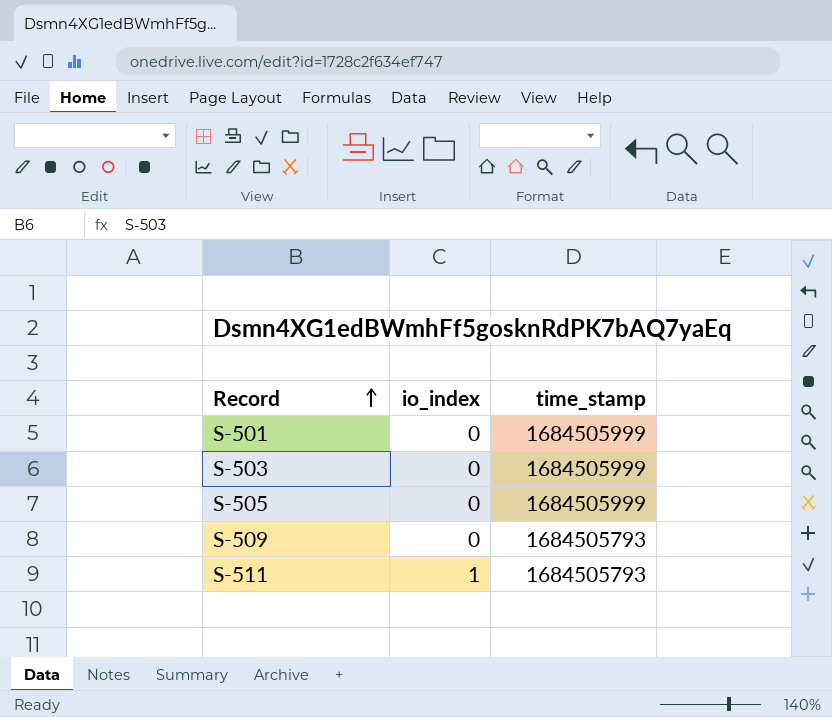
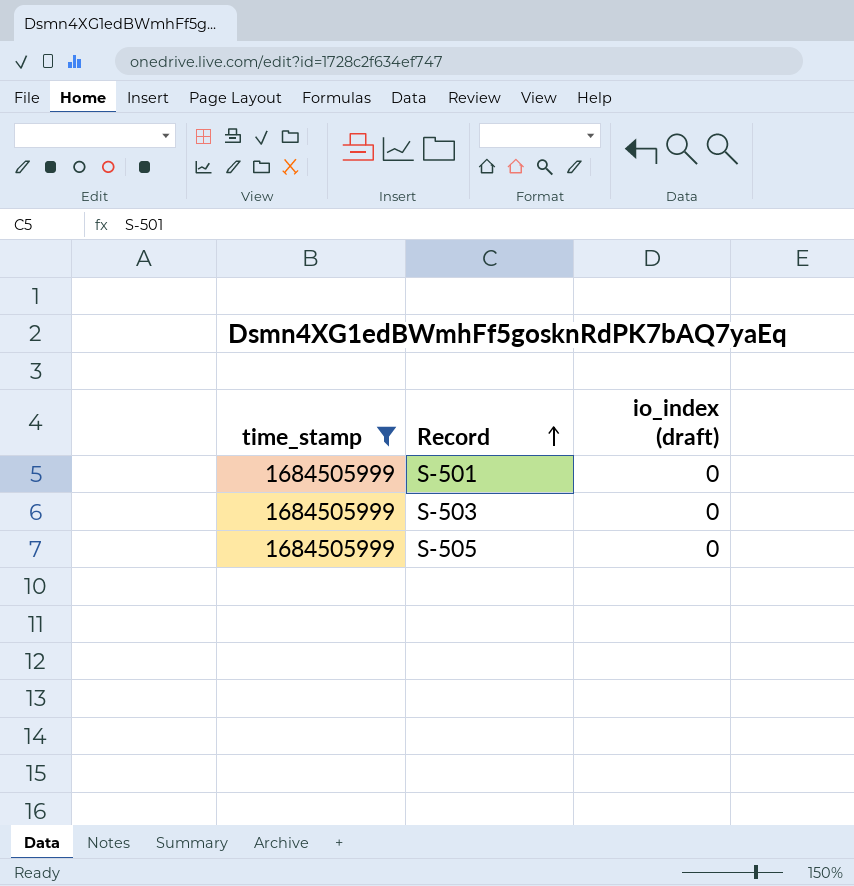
filter: none -> time_stamp = 1684505999
column time_stamp | position: 3 -> 1
column name: io_index -> io_index (draft)

